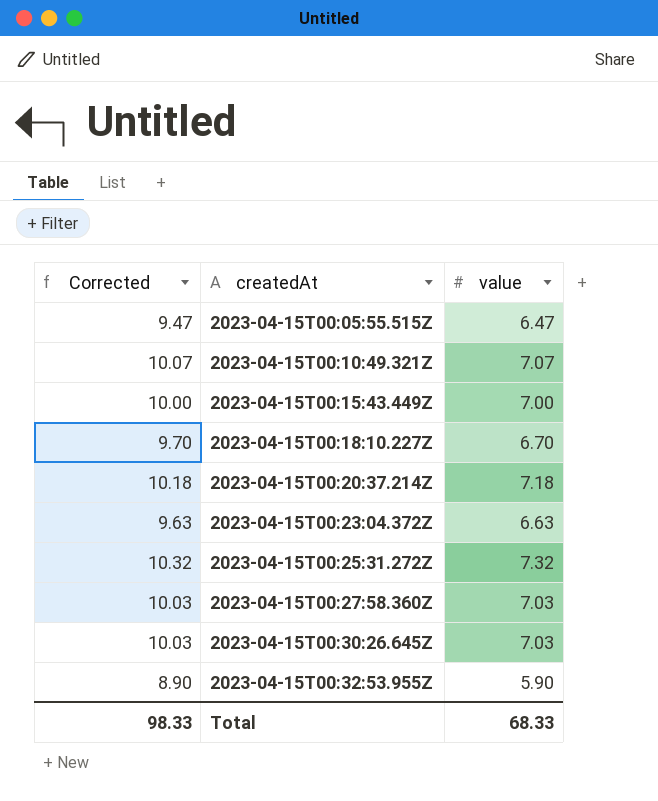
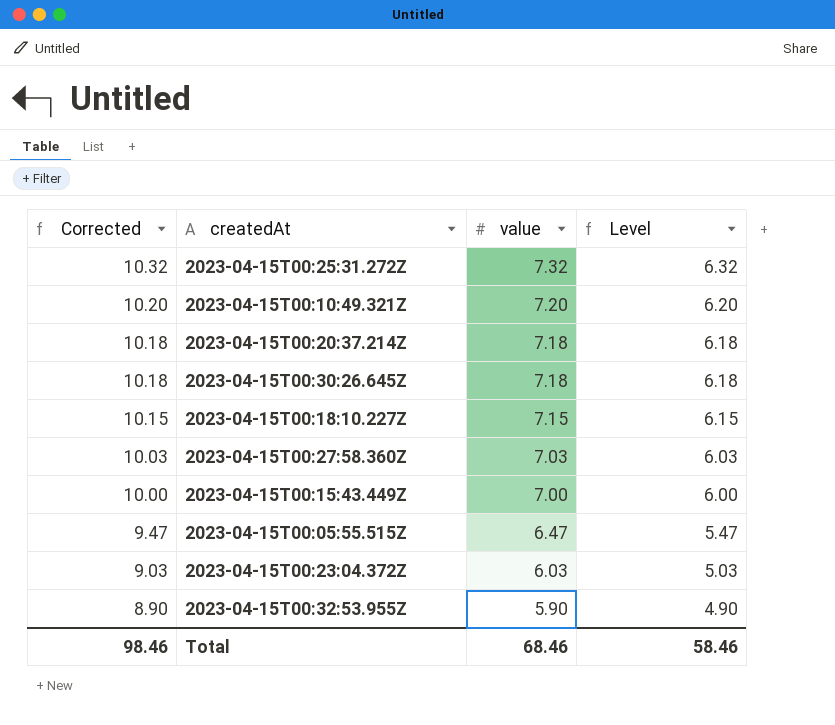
row order: createdAt ascending -> Corrected descending
column Level | formula: none -> [value] - 1
2023-04-15T00:10:49.321Z | Corrected: 10.07 -> 10.20
2023-04-15T00:10:49.321Z | value: 7.07 -> 7.20
2023-04-15T00:30:26.645Z | Corrected: 10.03 -> 10.18
2023-04-15T00:30:26.645Z | value: 7.03 -> 7.18
2023-04-15T00:18:10.227Z | Corrected: 9.70 -> 10.15
2023-04-15T00:18:10.227Z | value: 6.70 -> 7.15
2023-04-15T00:23:04.372Z | Corrected: 9.63 -> 9.03
2023-04-15T00:23:04.372Z | value: 6.63 -> 6.03
Total | Corrected: 98.33 -> 98.46
Total | value: 68.33 -> 68.46

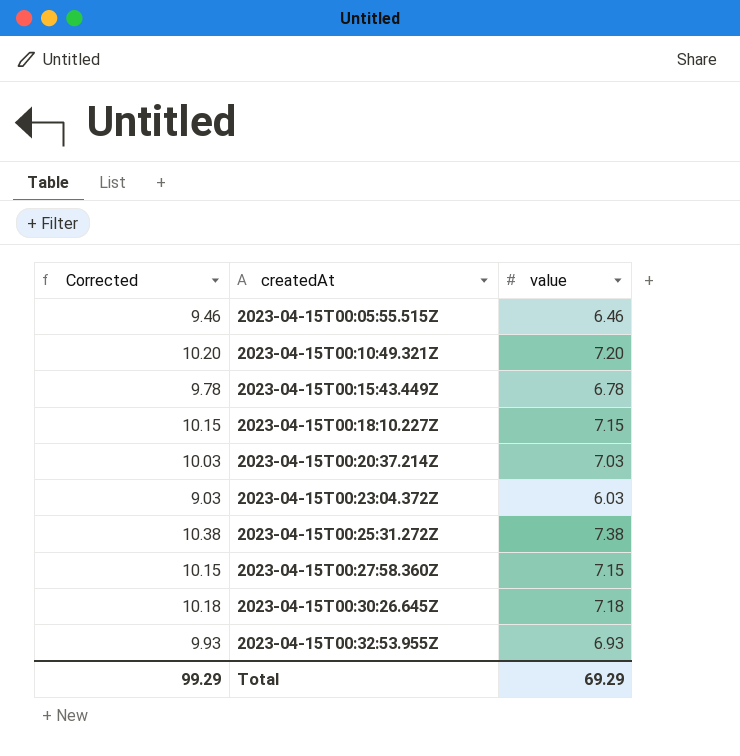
row order: Corrected descending -> createdAt ascending
column Level | formula: [value] - 1 -> none
2023-04-15T00:05:55.515Z | Corrected: 9.47 -> 9.46
2023-04-15T00:05:55.515Z | value: 6.47 -> 6.46
2023-04-15T00:15:43.449Z | Corrected: 10.00 -> 9.78
2023-04-15T00:15:43.449Z | value: 7.00 -> 6.78
2023-04-15T00:20:37.214Z | Corrected: 10.18 -> 10.03
2023-04-15T00:20:37.214Z | value: 7.18 -> 7.03
2023-04-15T00:25:31.272Z | Corrected: 10.32 -> 10.38
2023-04-15T00:25:31.272Z | value: 7.32 -> 7.38
2023-04-15T00:27:58.360Z | Corrected: 10.03 -> 10.15
2023-04-15T00:27:58.360Z | value: 7.03 -> 7.15
2023-04-15T00:32:53.955Z | Corrected: 8.90 -> 9.93
2023-04-15T00:32:53.955Z | value: 5.90 -> 6.93
Total | Corrected: 98.46 -> 99.29
Total | value: 68.46 -> 69.29

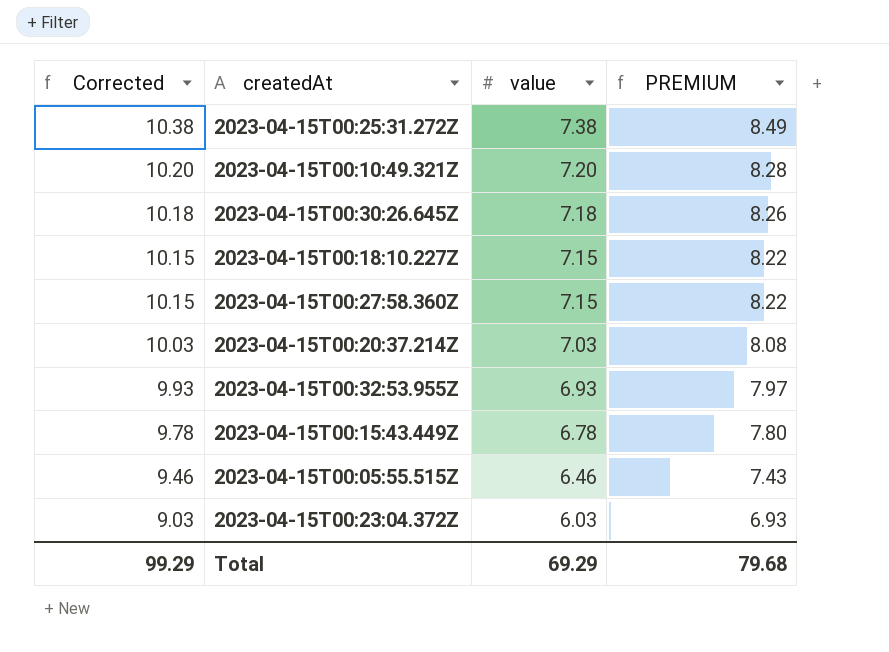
row order: createdAt ascending -> Corrected descending
column PREMIUM | formula: none -> [value] * 1.15

